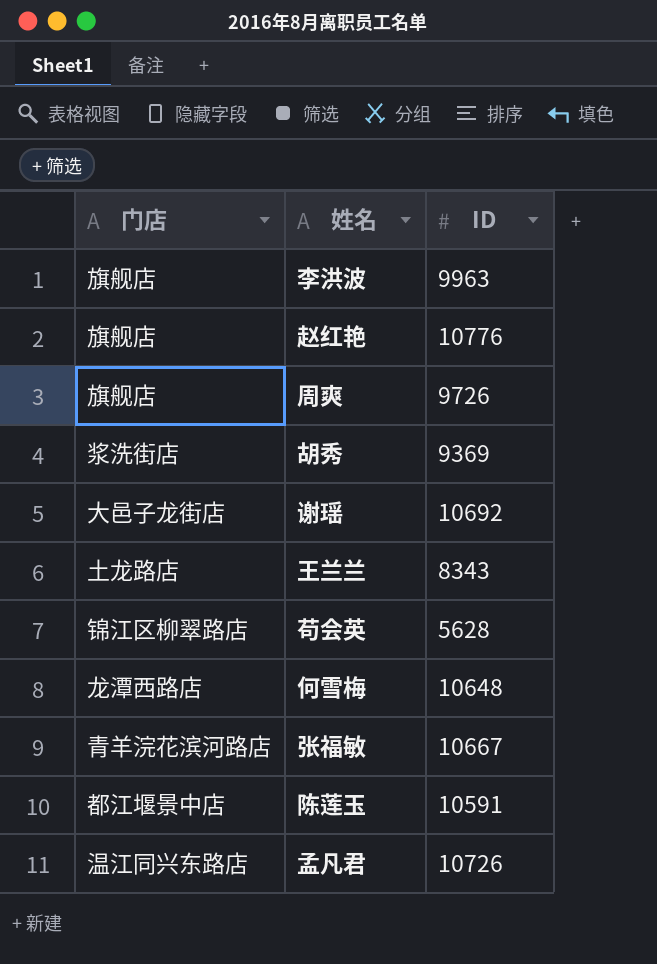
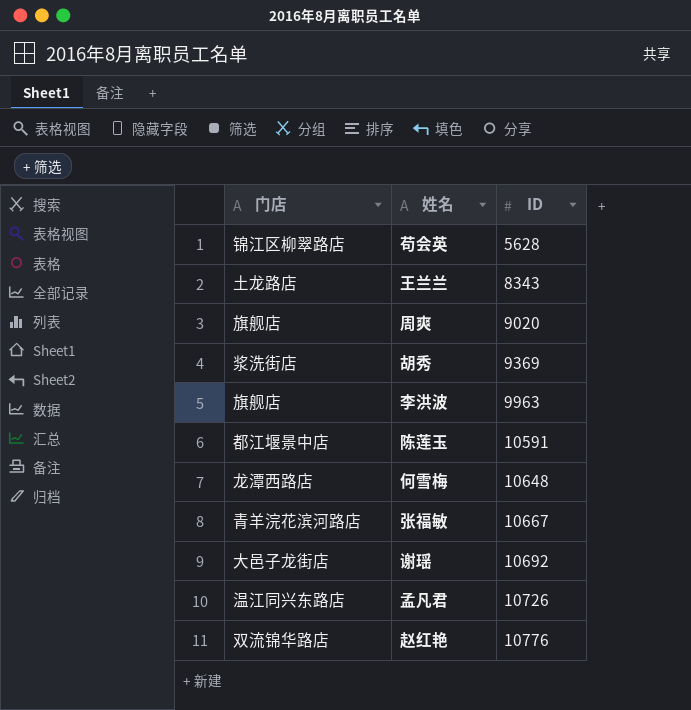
row order: none -> ID ascending
周爽 | ID: 9726 -> 9020
赵红艳 | 门店: 旗舰店 -> 双流锦华路店

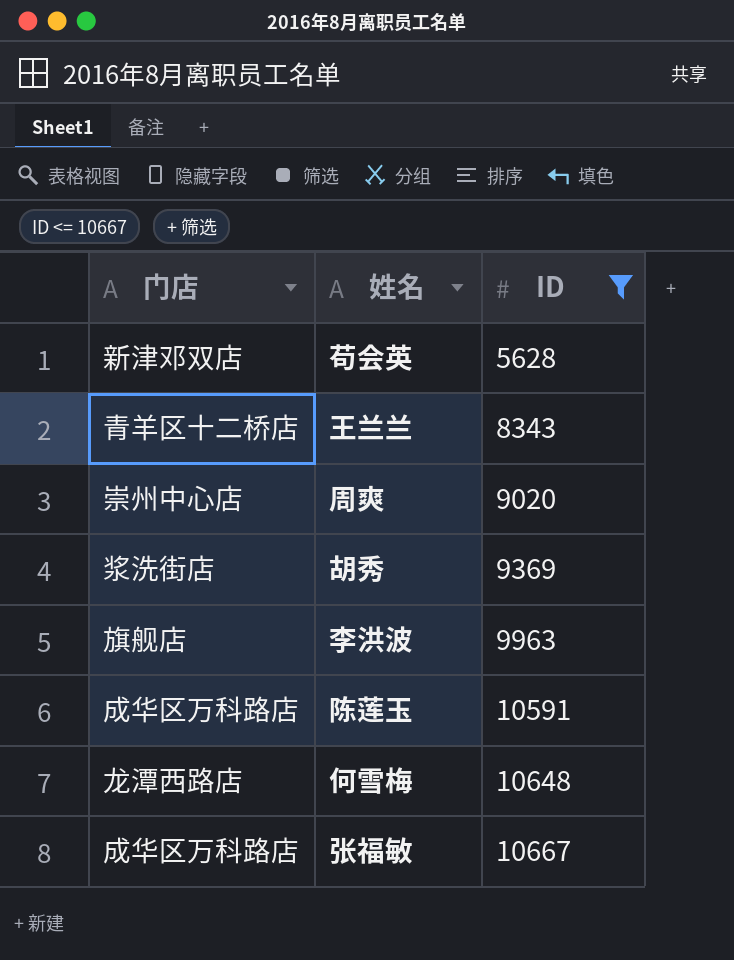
filter: none -> ID <= 10667
苟会英 | 门店: 锦江区柳翠路店 -> 新津邓双店
王兰兰 | 门店: 土龙路店 -> 青羊区十二桥店
周爽 | 门店: 旗舰店 -> 崇州中心店
陈莲玉 | 门店: 都江堰景中店 -> 成华区万科路店
张福敏 | 门店: 青羊浣花滨河路店 -> 成华区万科路店

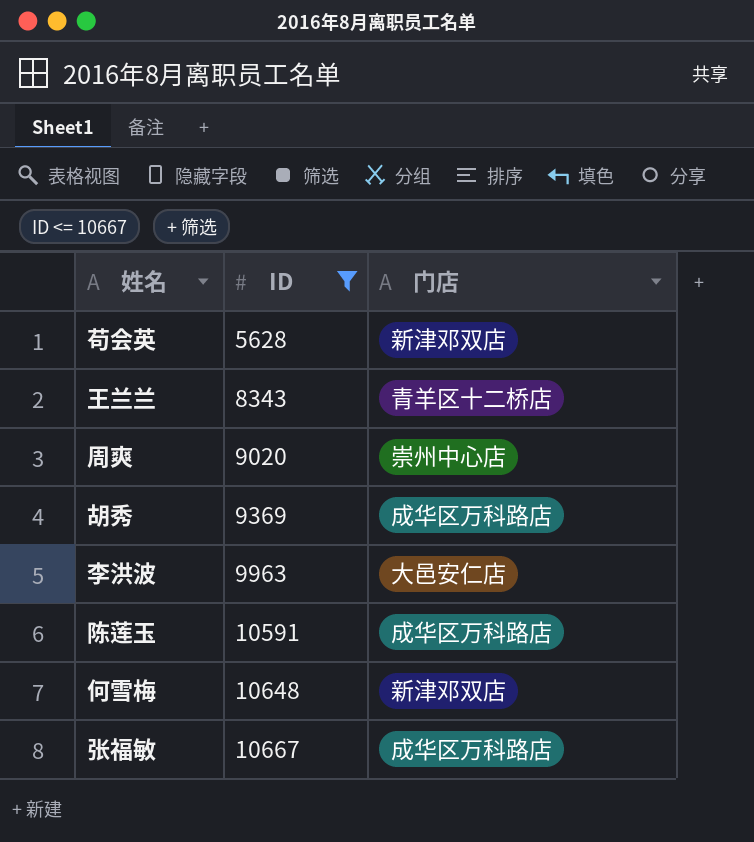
column 门店 | position: 1 -> 3
胡秀 | 门店: 浆洗街店 -> 成华区万科路店
李洪波 | 门店: 旗舰店 -> 大邑安仁店
何雪梅 | 门店: 龙潭西路店 -> 新津邓双店

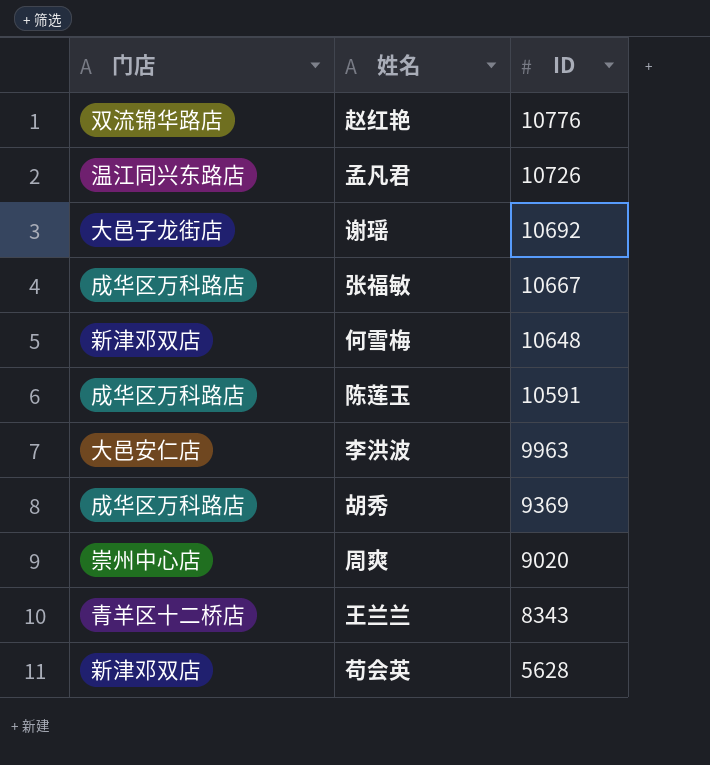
filter: ID <= 10667 -> none
row order: ID ascending -> ID descending
column 门店 | position: 3 -> 1

